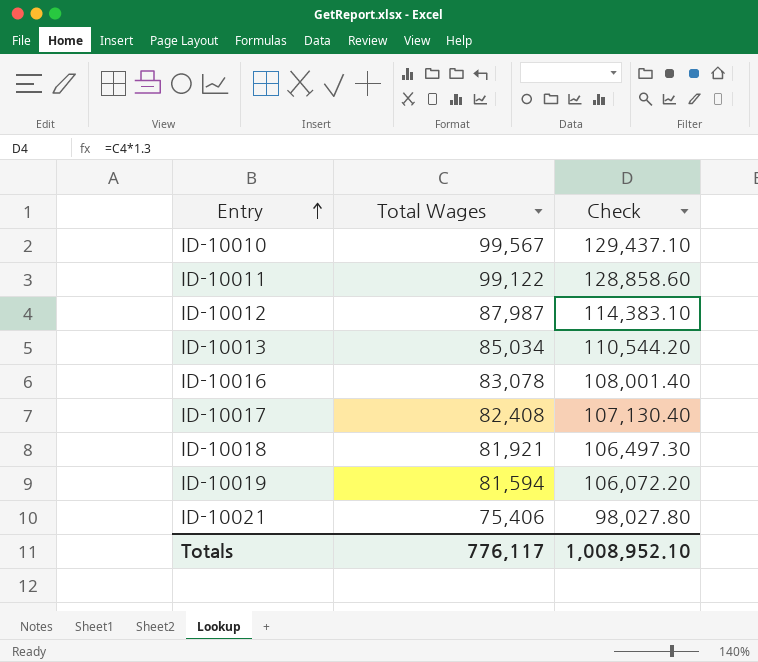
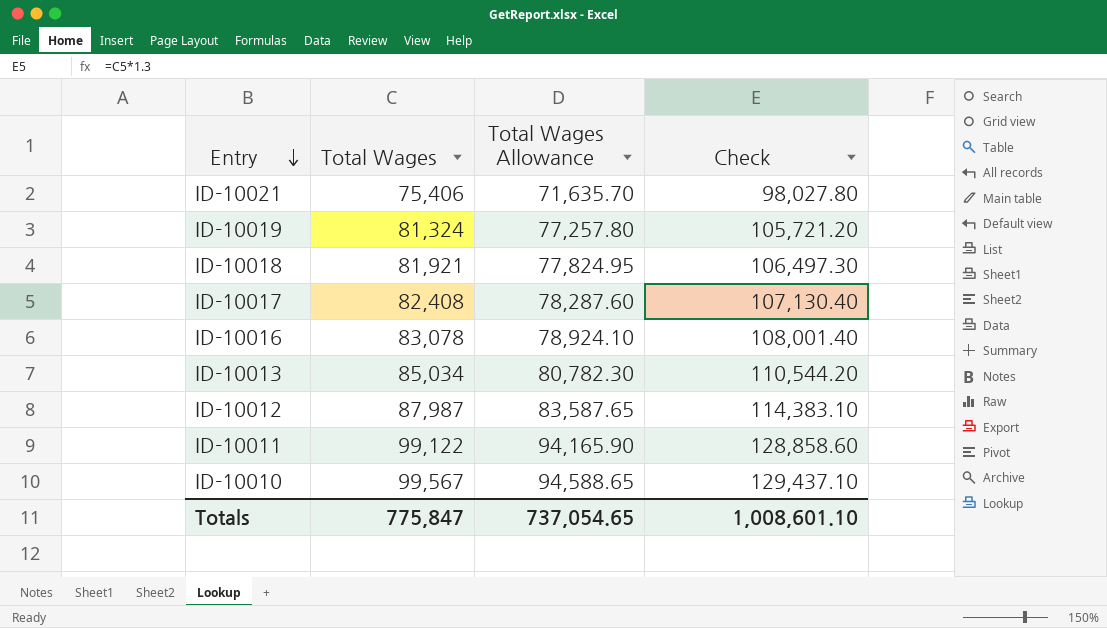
row order: Entry ascending -> Entry descending
column Total Wages Allowance | formula: none -> [Total Wages] * 0.95
ID-10019 | Total Wages: 81,594 -> 81,324
ID-10019 | Check: 106,072.20 -> 105,721.20
Totals | Total Wages: 776,117 -> 775,847
Totals | Check: 1,008,952.10 -> 1,008,601.10

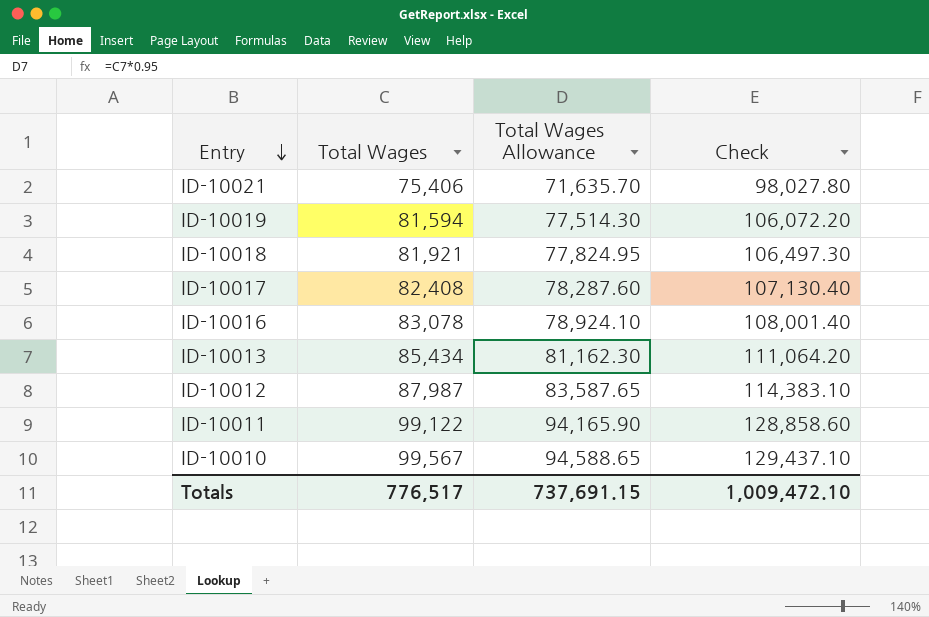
ID-10019 | Total Wages: 81,324 -> 81,594
ID-10019 | Total Wages Allowance: 77,257.80 -> 77,514.30
ID-10019 | Check: 105,721.20 -> 106,072.20
ID-10013 | Total Wages: 85,034 -> 85,434
ID-10013 | Total Wages Allowance: 80,782.30 -> 81,162.30
ID-10013 | Check: 110,544.20 -> 111,064.20
Totals | Total Wages: 775,847 -> 776,517
Totals | Total Wages Allowance: 737,054.65 -> 737,691.15
Totals | Check: 1,008,601.10 -> 1,009,472.10

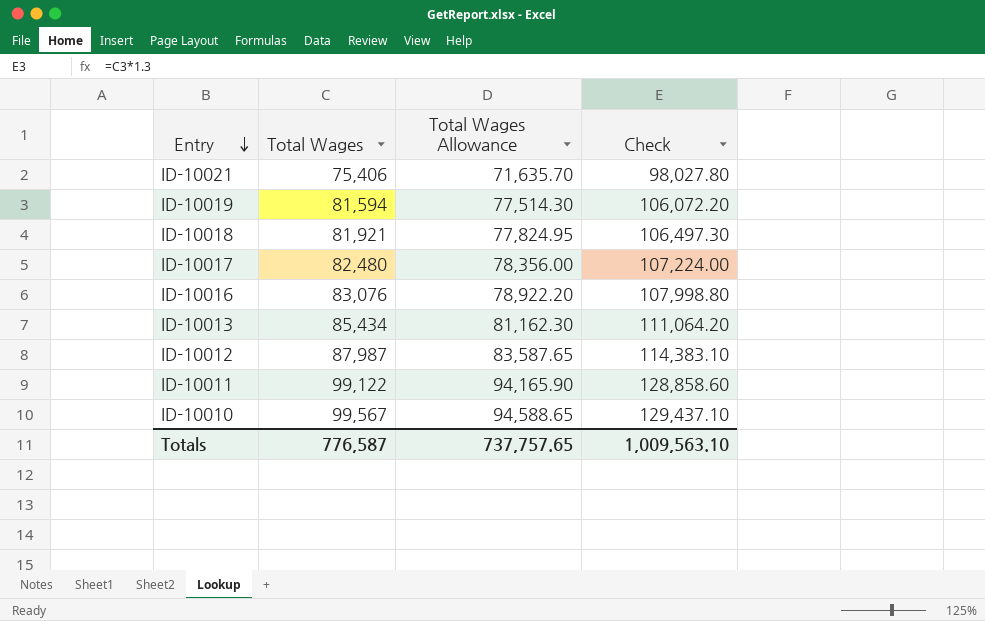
ID-10017 | Total Wages: 82,408 -> 82,480
ID-10017 | Total Wages Allowance: 78,287.60 -> 78,356.00
ID-10017 | Check: 107,130.40 -> 107,224.00
ID-10016 | Total Wages: 83,078 -> 83,076
ID-10016 | Total Wages Allowance: 78,924.10 -> 78,922.20
ID-10016 | Check: 108,001.40 -> 107,998.80
Totals | Total Wages: 776,517 -> 776,587
Totals | Total Wages Allowance: 737,691.15 -> 737,757.65
Totals | Check: 1,009,472.10 -> 1,009,563.10

